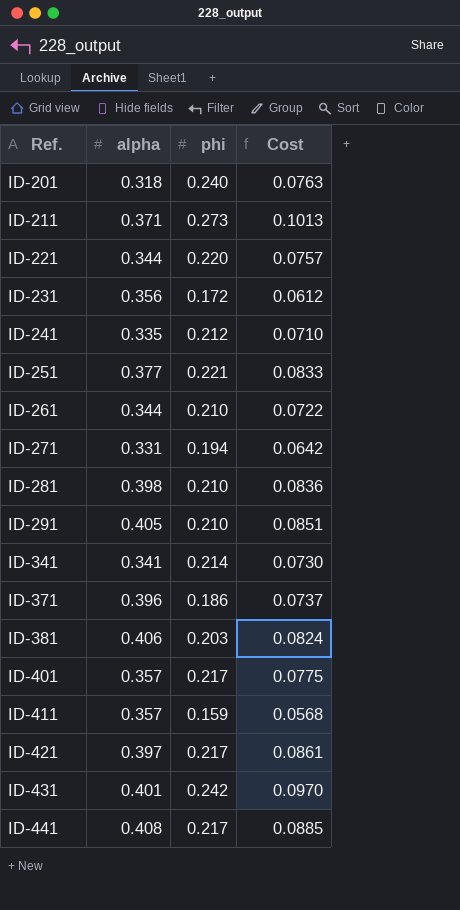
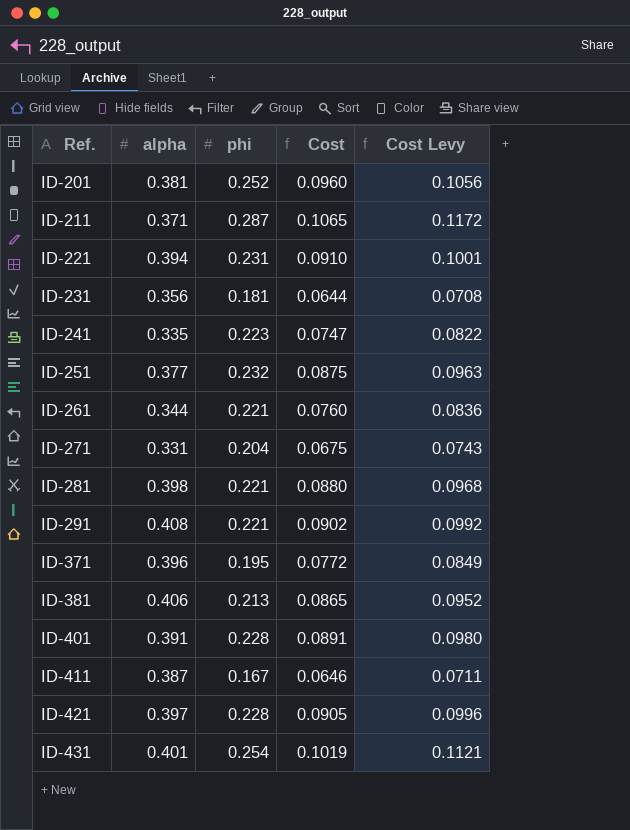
column Cost Levy | formula: none -> [Cost] * 1.1
row ID-341: 0.341 | 0.214 | 0.0730 -> none
row ID-441: 0.408 | 0.217 | 0.0885 -> none
ID-201 | alpha: 0.318 -> 0.381
ID-201 | phi: 0.240 -> 0.252
ID-201 | Cost: 0.0763 -> 0.0960
ID-211 | phi: 0.273 -> 0.287
ID-211 | Cost: 0.1013 -> 0.1065
ID-221 | alpha: 0.344 -> 0.394
ID-221 | phi: 0.220 -> 0.231
ID-221 | Cost: 0.0757 -> 0.0910
ID-231 | phi: 0.172 -> 0.181
ID-231 | Cost: 0.0612 -> 0.0644
ID-241 | phi: 0.212 -> 0.223
ID-241 | Cost: 0.0710 -> 0.0747
ID-251 | phi: 0.221 -> 0.232
ID-251 | Cost: 0.0833 -> 0.0875
ID-261 | phi: 0.210 -> 0.221
ID-261 | Cost: 0.0722 -> 0.0760
ID-271 | phi: 0.194 -> 0.204
ID-271 | Cost: 0.0642 -> 0.0675
ID-281 | phi: 0.210 -> 0.221
ID-281 | Cost: 0.0836 -> 0.0880
ID-291 | alpha: 0.405 -> 0.408
ID-291 | phi: 0.210 -> 0.221
ID-291 | Cost: 0.0851 -> 0.0902
ID-371 | phi: 0.186 -> 0.195
ID-371 | Cost: 0.0737 -> 0.0772
ID-381 | phi: 0.203 -> 0.213
ID-381 | Cost: 0.0824 -> 0.0865
ID-401 | alpha: 0.357 -> 0.391
ID-401 | phi: 0.217 -> 0.228
ID-401 | Cost: 0.0775 -> 0.0891
ID-411 | alpha: 0.357 -> 0.387
ID-411 | phi: 0.159 -> 0.167
ID-411 | Cost: 0.0568 -> 0.0646
ID-421 | phi: 0.217 -> 0.228
ID-421 | Cost: 0.0861 -> 0.0905
ID-431 | phi: 0.242 -> 0.254
ID-431 | Cost: 0.0970 -> 0.1019

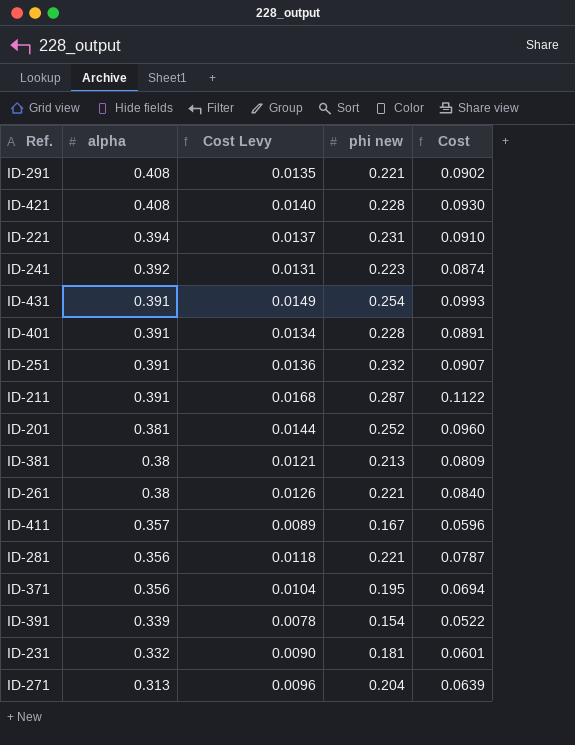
row order: Ref. ascending -> alpha descending
column Cost Levy | formula: [Cost] * 1.1 -> [Cost] * 0.15
column Cost Levy | position: 5 -> 3
column name: phi -> phi new
ID-421 | alpha: 0.397 -> 0.408
ID-421 | Cost: 0.0905 -> 0.0930
ID-241 | alpha: 0.335 -> 0.392
ID-241 | Cost: 0.0747 -> 0.0874
ID-431 | alpha: 0.401 -> 0.391
ID-431 | Cost: 0.1019 -> 0.0993
ID-251 | alpha: 0.377 -> 0.391
ID-251 | Cost: 0.0875 -> 0.0907
ID-211 | alpha: 0.371 -> 0.391
ID-211 | Cost: 0.1065 -> 0.1122
ID-381 | alpha: 0.406 -> 0.38
ID-381 | Cost: 0.0865 -> 0.0809
ID-261 | alpha: 0.344 -> 0.38
ID-261 | Cost: 0.0760 -> 0.0840
ID-411 | alpha: 0.387 -> 0.357
ID-411 | Cost: 0.0646 -> 0.0596
ID-281 | alpha: 0.398 -> 0.356
ID-281 | Cost: 0.0880 -> 0.0787
ID-371 | alpha: 0.396 -> 0.356
ID-371 | Cost: 0.0772 -> 0.0694
row ID-391: none -> 0.339 | 0.0078 | 0.154 | 0.0522
ID-231 | alpha: 0.356 -> 0.332
ID-231 | Cost: 0.0644 -> 0.0601
ID-271 | alpha: 0.331 -> 0.313
ID-271 | Cost: 0.0675 -> 0.0639

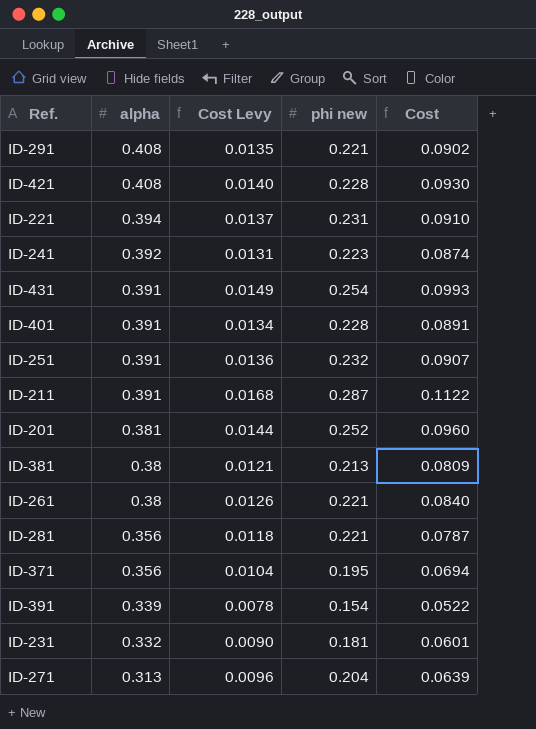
row ID-411: 0.357 | 0.0089 | 0.167 | 0.0596 -> none

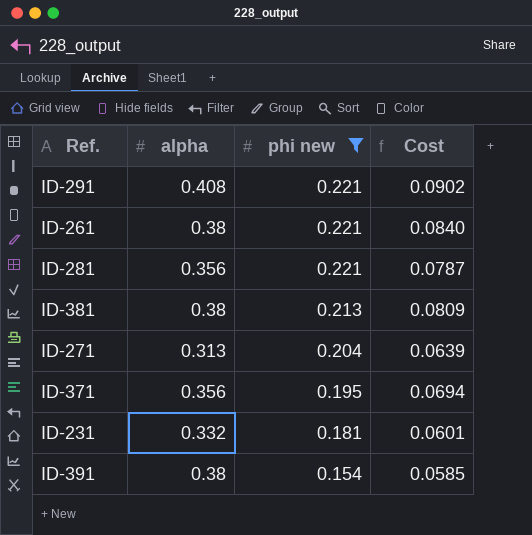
filter: none -> phi new <= 0.221
row order: alpha descending -> phi new descending
column Cost Levy | formula: [Cost] * 0.15 -> none
ID-391 | alpha: 0.339 -> 0.38
ID-391 | Cost: 0.0522 -> 0.0585

